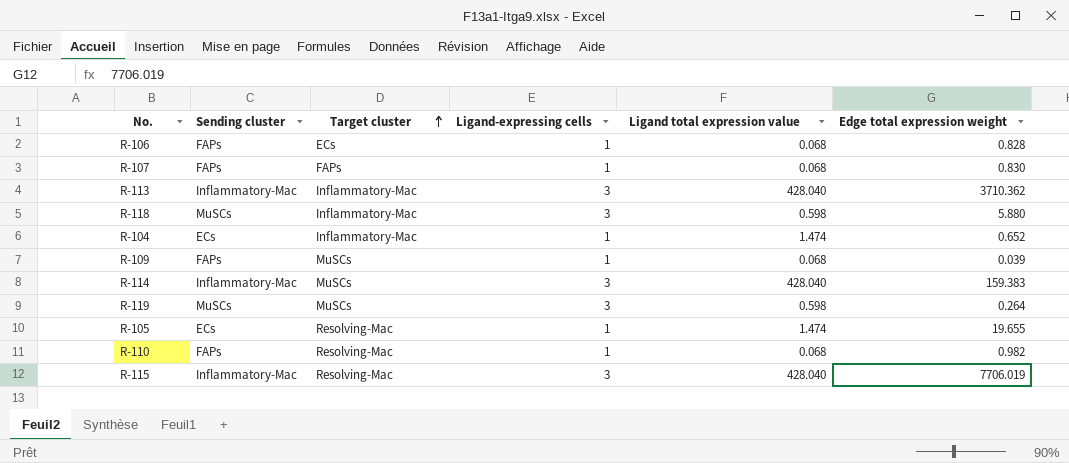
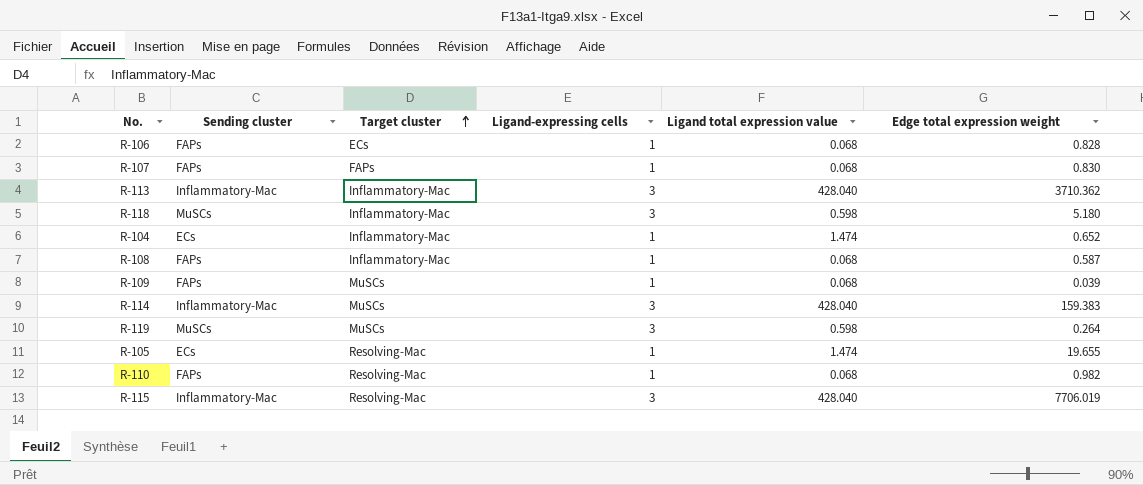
R-118 | Edge total expression weight: 5.880 -> 5.180
row R-108: none -> FAPs | Inflammatory-Mac | 1 | 0.068 | 0.587

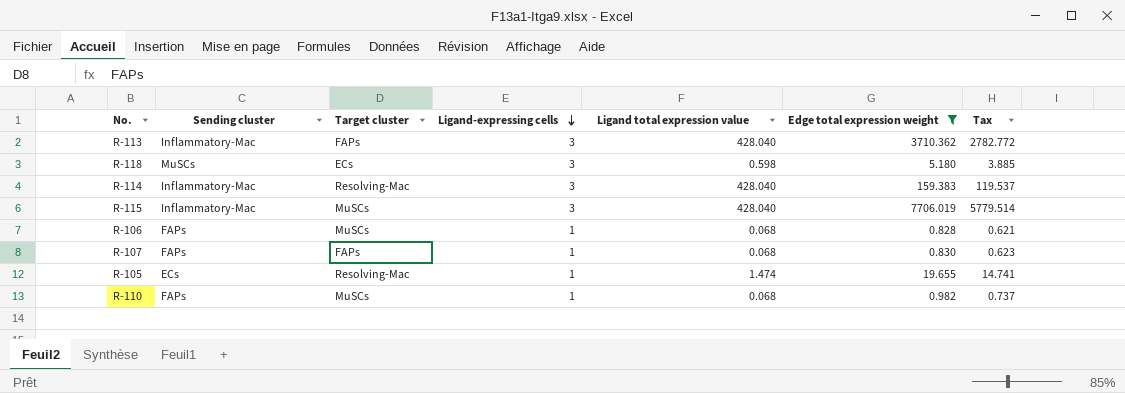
filter: none -> Edge total expression weight >= 0.828
row order: Target cluster ascending -> Ligand-expressing cells descending
column Tax | formula: none -> [Edge total expression weight] * 0.75
R-113 | Target cluster: Inflammatory-Mac -> FAPs
R-118 | Target cluster: Inflammatory-Mac -> ECs
R-114 | Target cluster: MuSCs -> Resolving-Mac
R-115 | Target cluster: Resolving-Mac -> MuSCs
R-106 | Target cluster: ECs -> MuSCs
R-110 | Target cluster: Resolving-Mac -> MuSCs

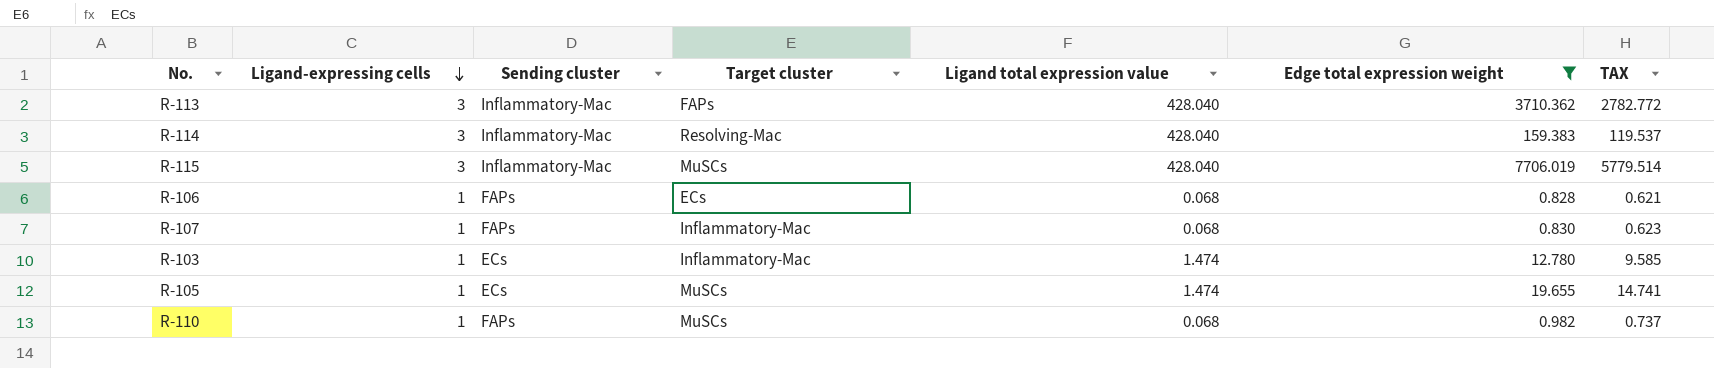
column Ligand-expressing cells | position: 4 -> 2
column name: Tax -> TAX
row R-118: MuSCs | ECs | 3 | 0.598 | 5.180 | 3.885 -> none
R-106 | Target cluster: MuSCs -> ECs
R-107 | Target cluster: FAPs -> Inflammatory-Mac
row R-103: none -> 1 | ECs | Inflammatory-Mac | 1.474 | 12.780 | 9.585
R-105 | Target cluster: Resolving-Mac -> MuSCs

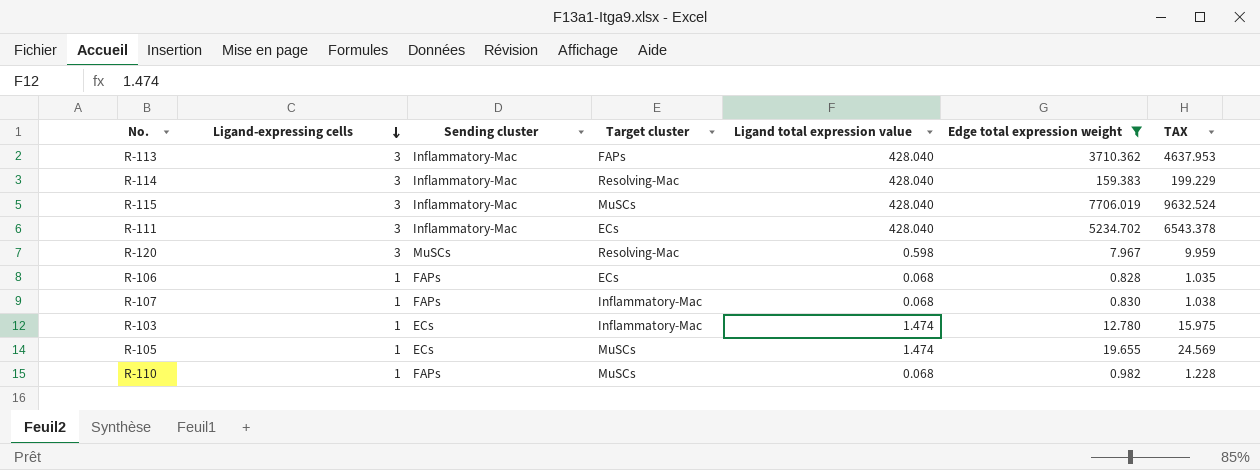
column TAX | formula: [Edge total expression weight] * 0.75 -> [Edge total expression weight] * 1.25
row R-111: none -> 3 | Inflammatory-Mac | ECs | 428.040 | 5234.702 | 6543.378
row R-120: none -> 3 | MuSCs | Resolving-Mac | 0.598 | 7.967 | 9.959

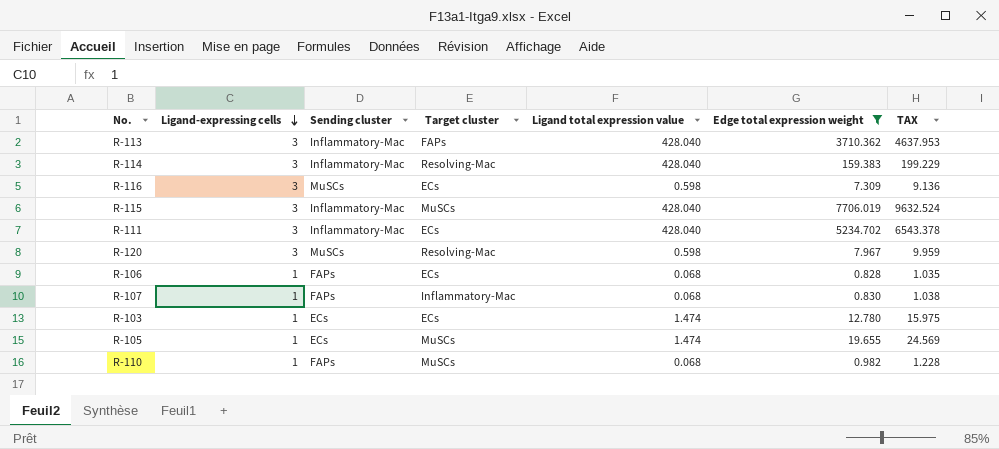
row R-116: none -> 3 | MuSCs | ECs | 0.598 | 7.309 | 9.136
R-103 | Target cluster: Inflammatory-Mac -> ECs

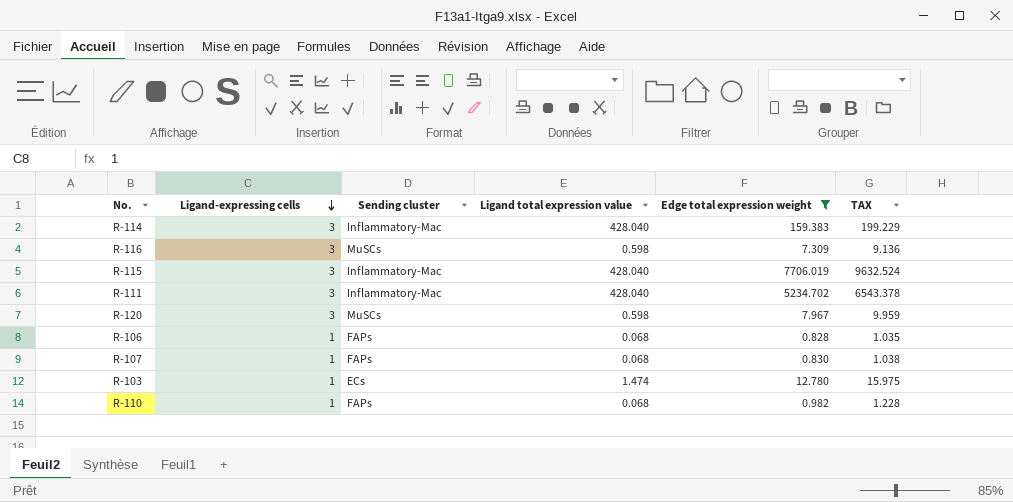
column Target cluster | position: 4 -> none
row R-113: 3 | Inflammatory-Mac | FAPs | 428.040 | 3710.362 | 4637.953 -> none
row R-105: 1 | ECs | MuSCs | 1.474 | 19.655 | 24.569 -> none

